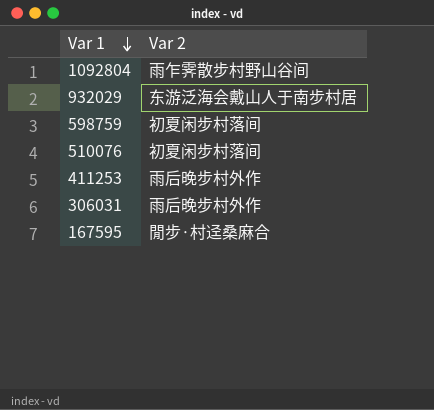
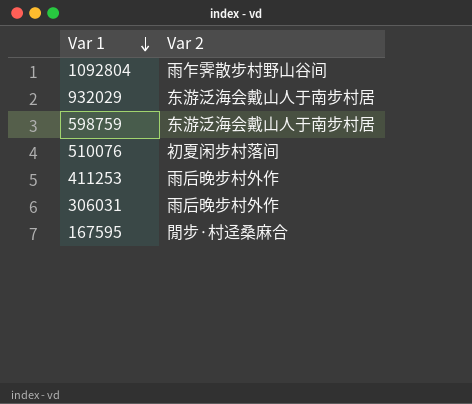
598759 | Var 2: 初夏闲步村落间 -> 东游泛海会戴山人于南步村居

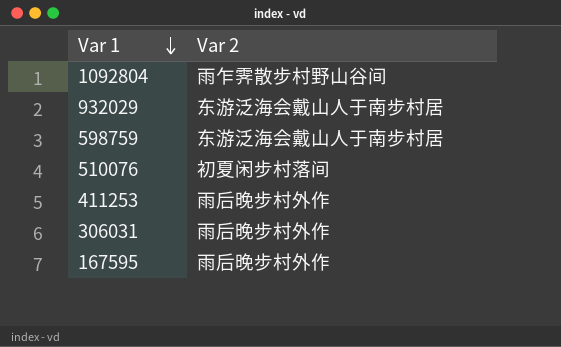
167595 | Var 2: 閒步·村迳桑麻合 -> 雨后晚步村外作

